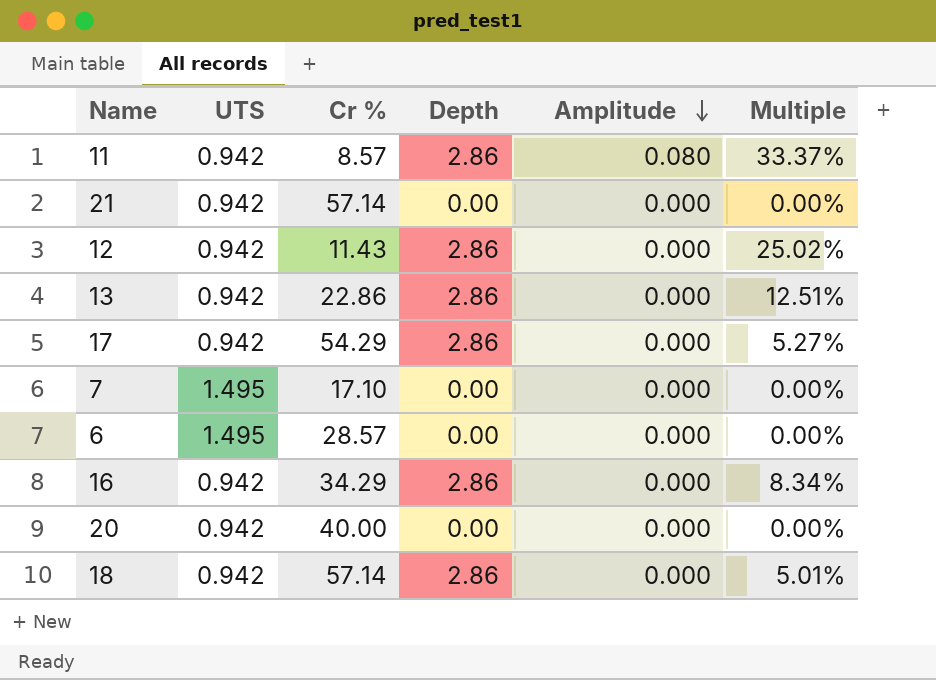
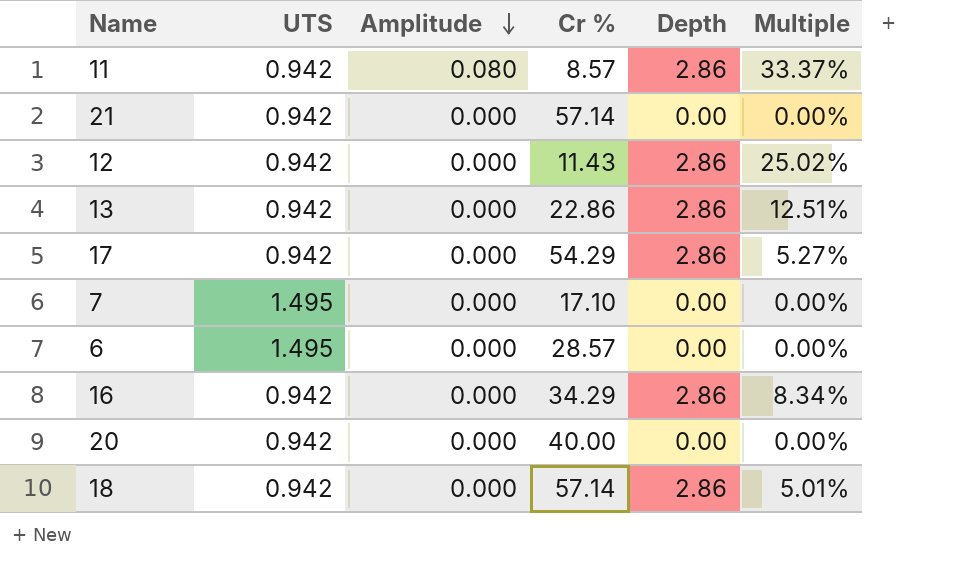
column Amplitude | position: 5 -> 3

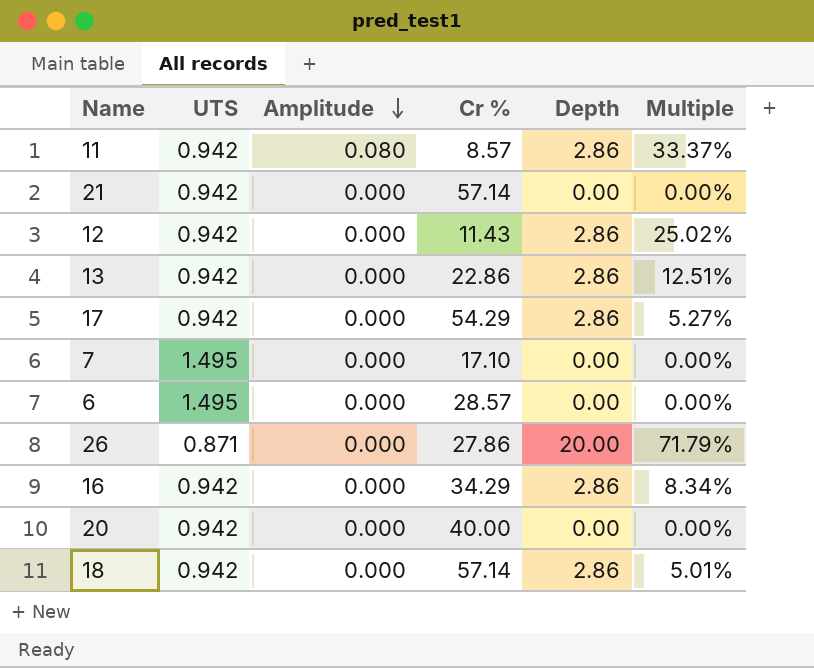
row 26: none -> 0.871 | 0.000 | 27.86 | 20.00 | 71.79%

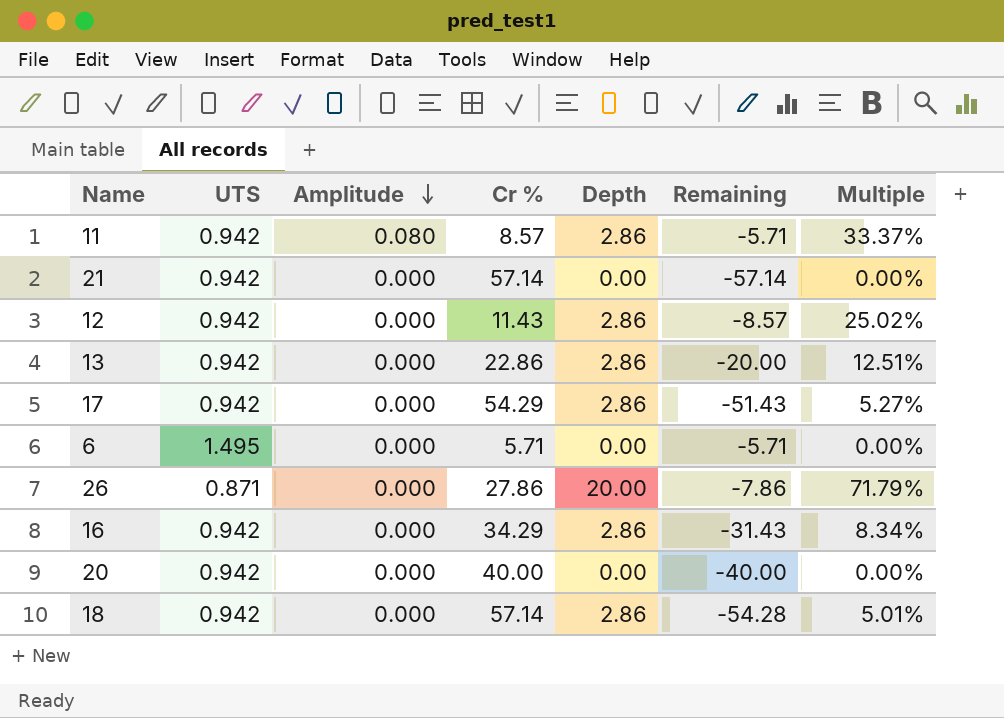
column Remaining | formula: none -> [Depth] - [Cr %]
row 7: 1.495 | 0.000 | 17.10 | 0.00 | 0.00% -> none
6 | Cr %: 28.57 -> 5.71

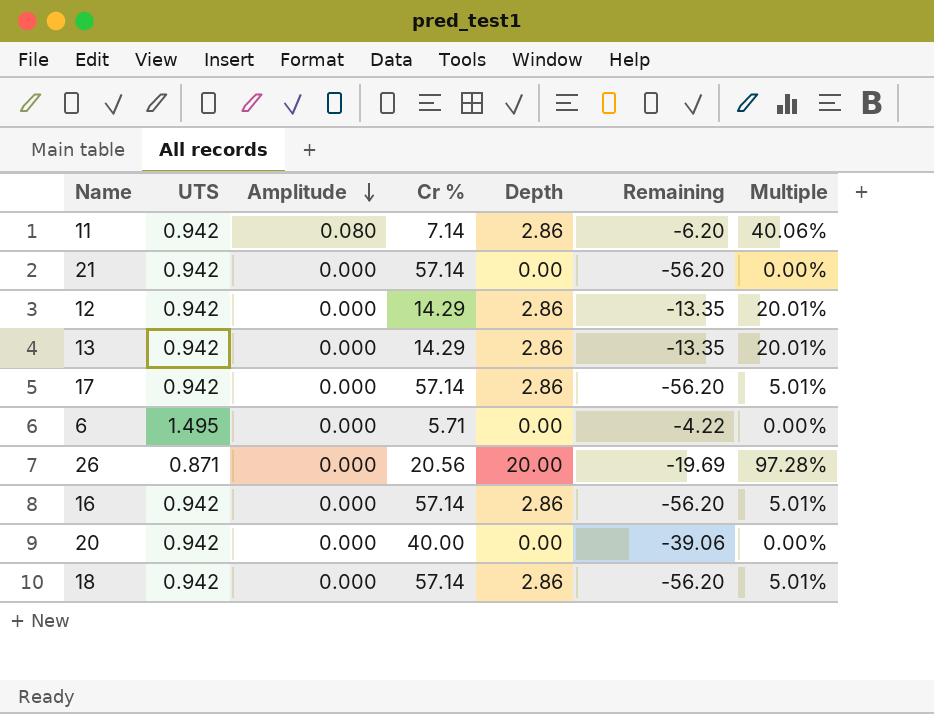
column Remaining | formula: [Depth] - [Cr %] -> [UTS] - [Cr %]
11 | Cr %: 8.57 -> 7.14
11 | Multiple: 33.37% -> 40.06%
12 | Cr %: 11.43 -> 14.29
12 | Multiple: 25.02% -> 20.01%
13 | Cr %: 22.86 -> 14.29
13 | Multiple: 12.51% -> 20.01%
17 | Cr %: 54.29 -> 57.14
17 | Multiple: 5.27% -> 5.01%
26 | Cr %: 27.86 -> 20.56
26 | Multiple: 71.79% -> 97.28%
16 | Cr %: 34.29 -> 57.14
16 | Multiple: 8.34% -> 5.01%

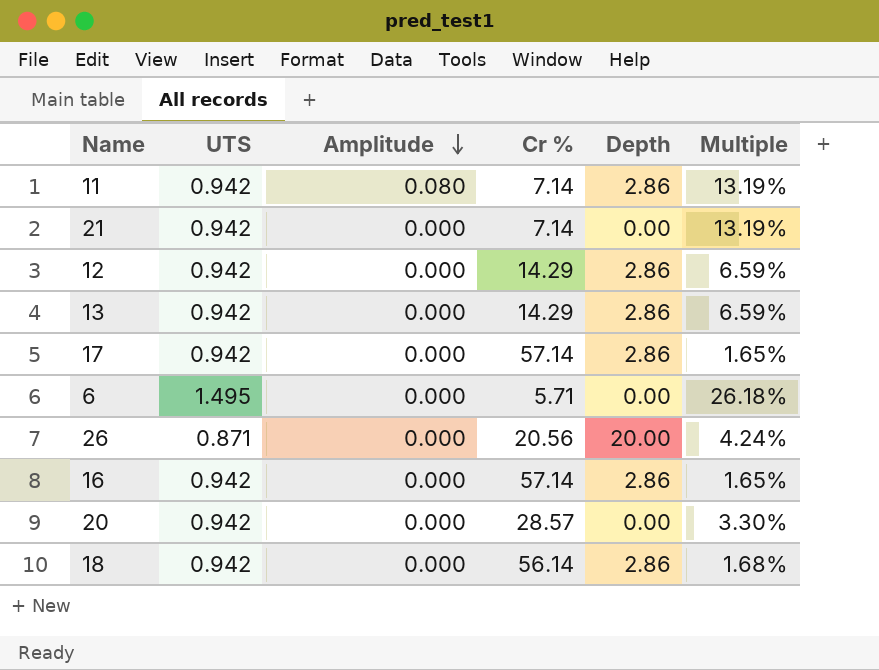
column Remaining | formula: [UTS] - [Cr %] -> none
column Multiple | formula: [Depth] / [Cr %] -> [UTS] / [Cr %]
21 | Cr %: 57.14 -> 7.14
20 | Cr %: 40.00 -> 28.57
18 | Cr %: 57.14 -> 56.14

